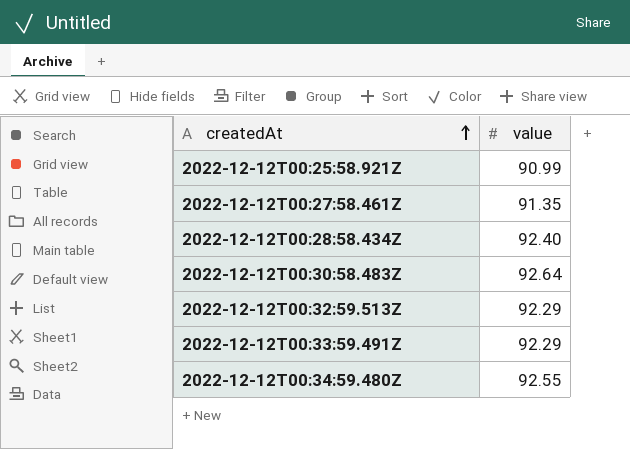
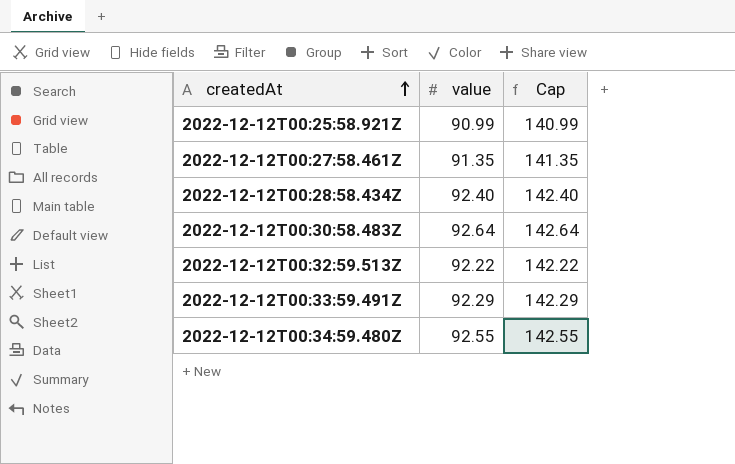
column Cap | formula: none -> [value] + 50
2022-12-12T00:32:59.513Z | value: 92.29 -> 92.22

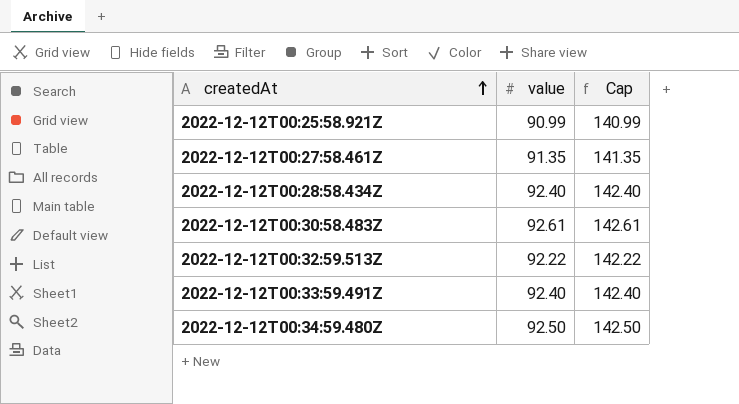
2022-12-12T00:30:58.483Z | value: 92.64 -> 92.61
2022-12-12T00:30:58.483Z | Cap: 142.64 -> 142.61
2022-12-12T00:33:59.491Z | value: 92.29 -> 92.40
2022-12-12T00:33:59.491Z | Cap: 142.29 -> 142.40
2022-12-12T00:34:59.480Z | value: 92.55 -> 92.50
2022-12-12T00:34:59.480Z | Cap: 142.55 -> 142.50

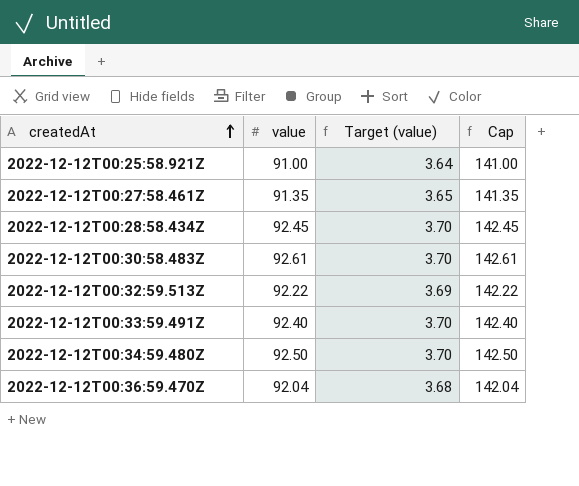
column Target (value) | formula: none -> [value] * 0.04
2022-12-12T00:25:58.921Z | value: 90.99 -> 91.00
2022-12-12T00:25:58.921Z | Cap: 140.99 -> 141.00
2022-12-12T00:28:58.434Z | value: 92.40 -> 92.45
2022-12-12T00:28:58.434Z | Cap: 142.40 -> 142.45
row 2022-12-12T00:36:59.470Z: none -> 92.04 | 3.68 | 142.04

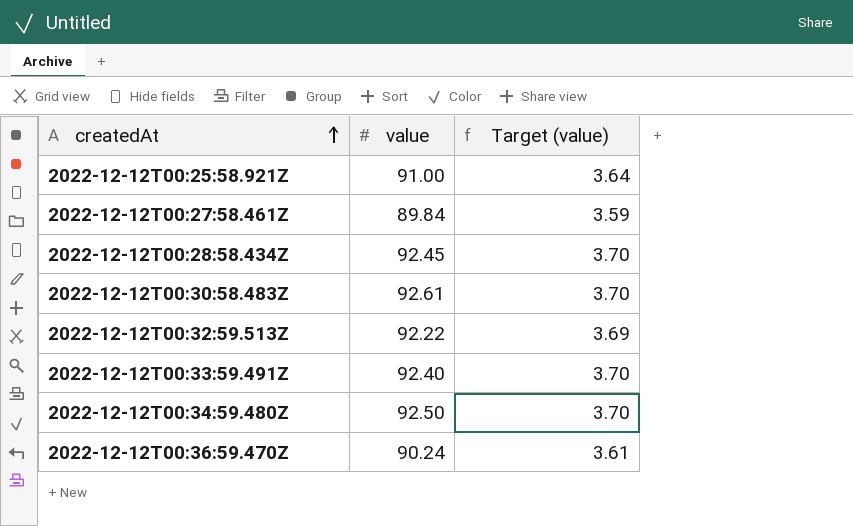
column Cap | formula: [value] + 50 -> none
2022-12-12T00:27:58.461Z | value: 91.35 -> 89.84
2022-12-12T00:27:58.461Z | Target (value): 3.65 -> 3.59
2022-12-12T00:36:59.470Z | value: 92.04 -> 90.24
2022-12-12T00:36:59.470Z | Target (value): 3.68 -> 3.61

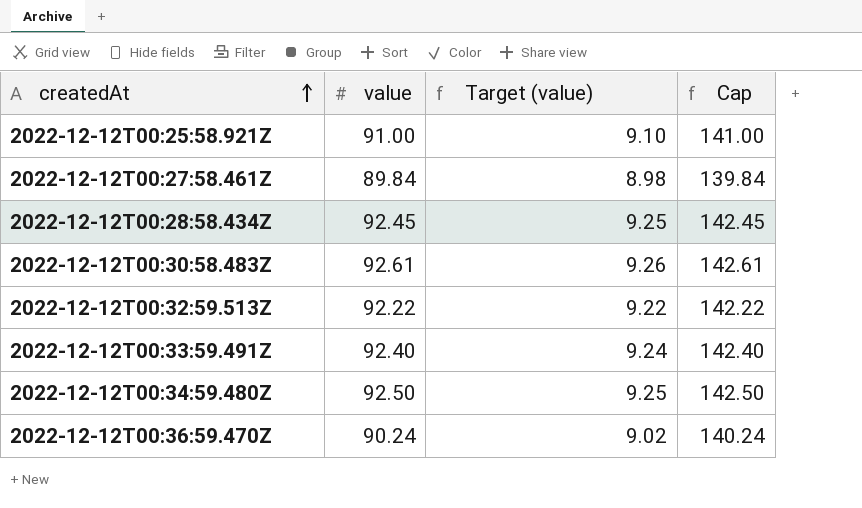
column Target (value) | formula: [value] * 0.04 -> [value] * 0.1
column Cap | formula: none -> [value] + 50

